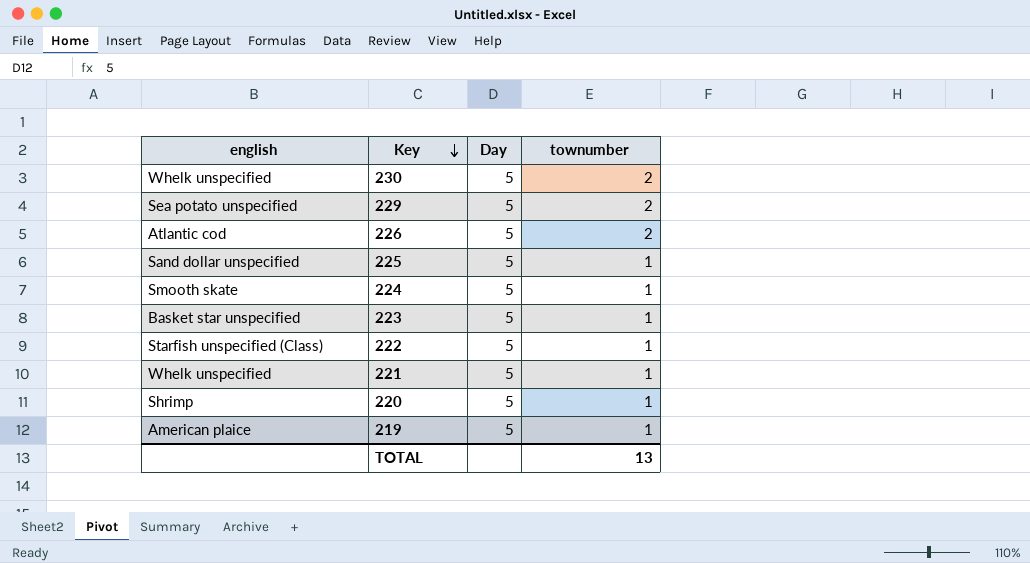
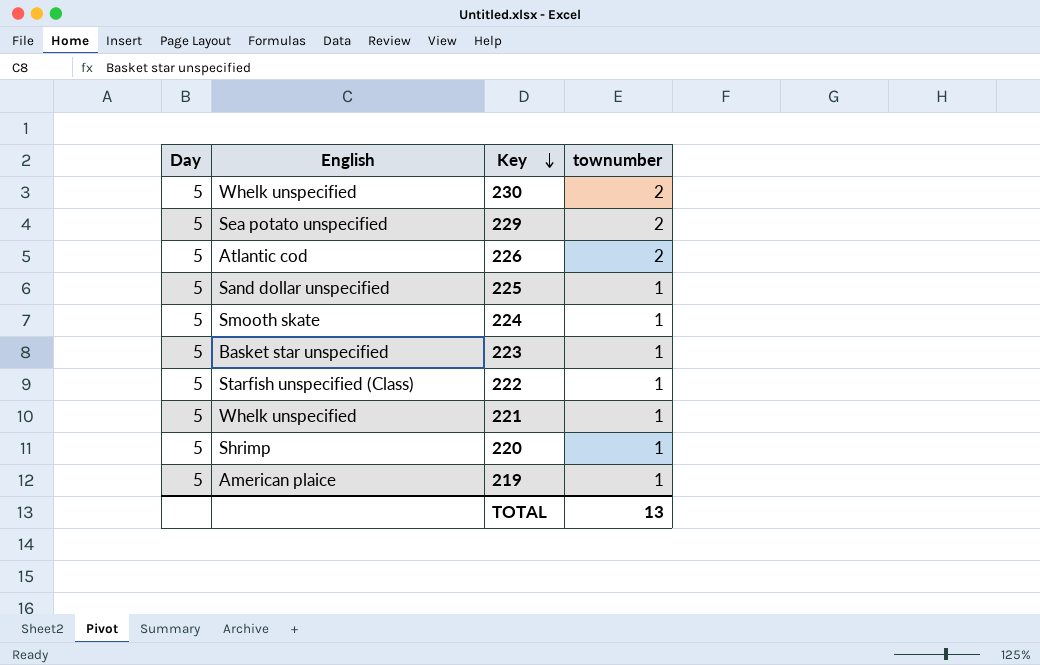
column Day | position: 3 -> 1
column name: english -> English

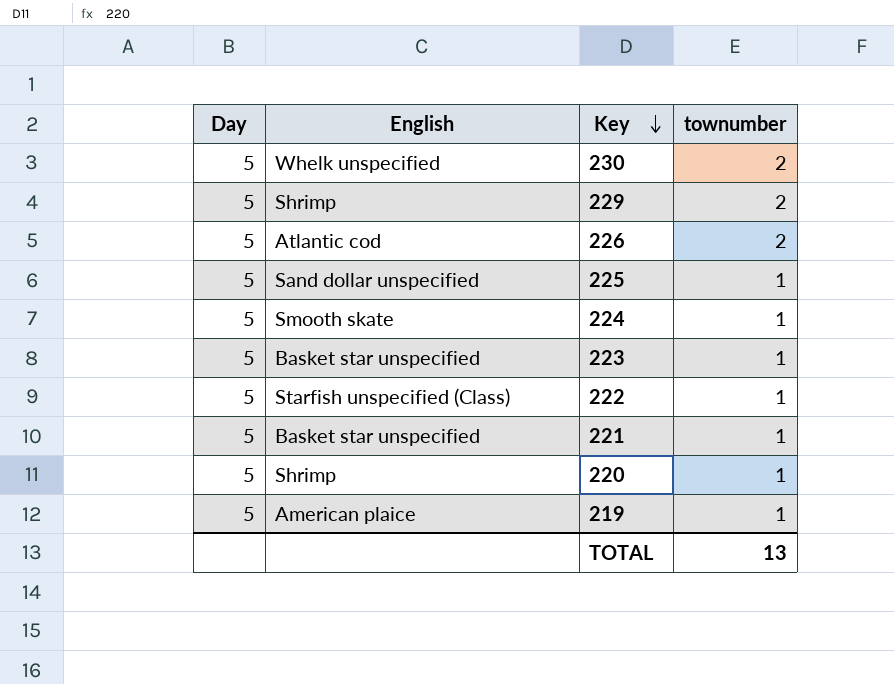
229 | English: Sea potato unspecified -> Shrimp
221 | English: Whelk unspecified -> Basket star unspecified

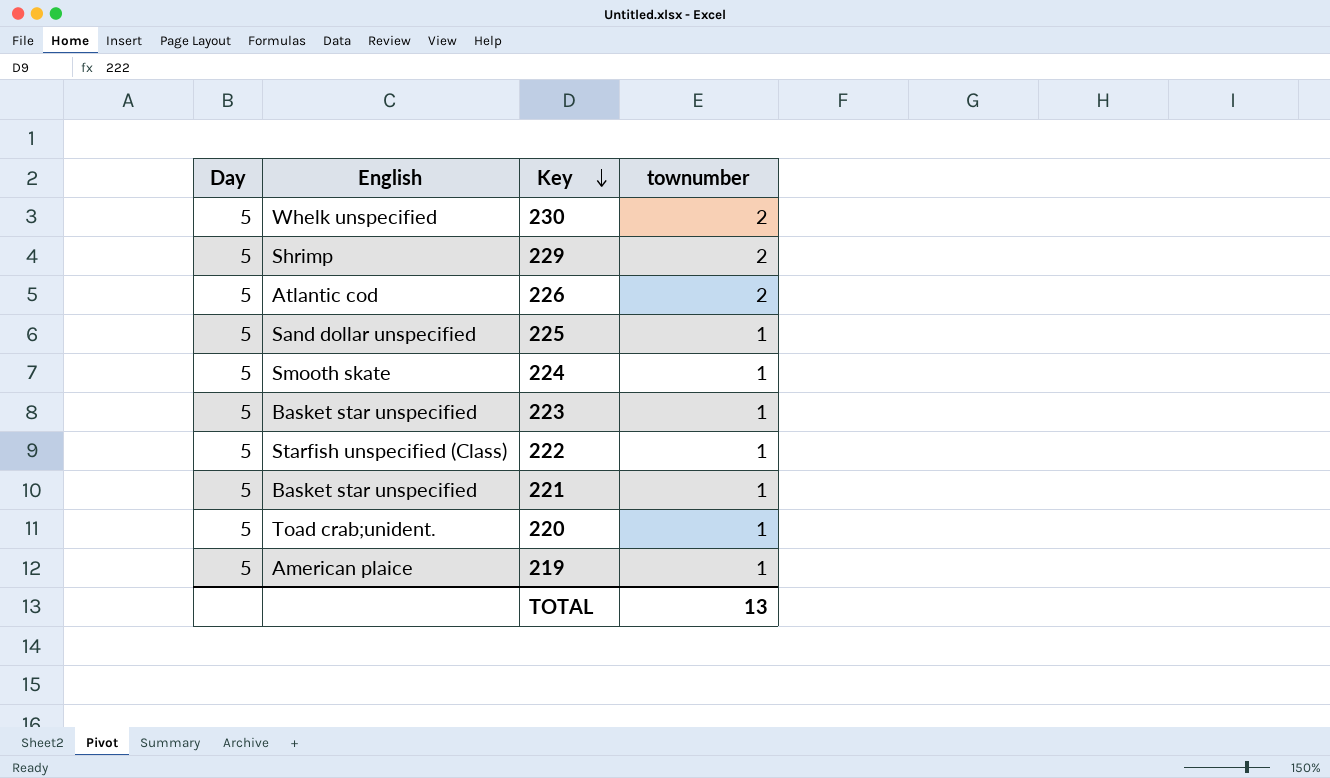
220 | English: Shrimp -> Toad crab;unident.

